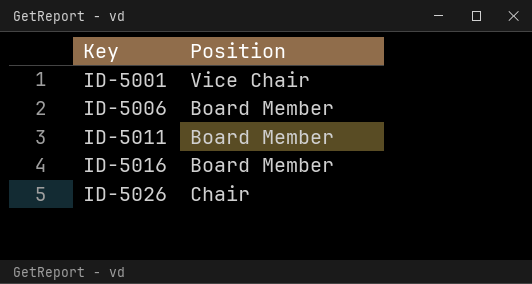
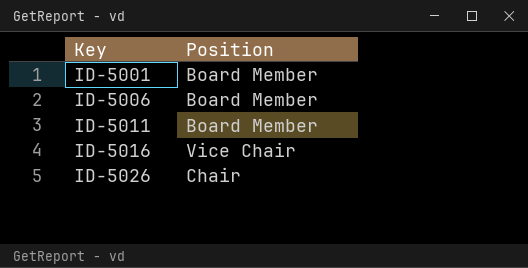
ID-5001 | Position: Vice Chair -> Board Member
ID-5016 | Position: Board Member -> Vice Chair

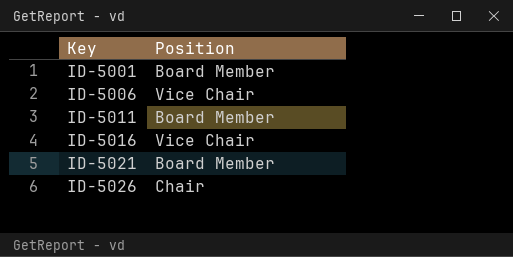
ID-5006 | Position: Board Member -> Vice Chair
row ID-5021: none -> Board Member

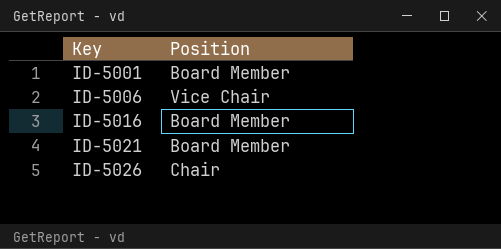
row ID-5011: Board Member -> none
ID-5016 | Position: Vice Chair -> Board Member

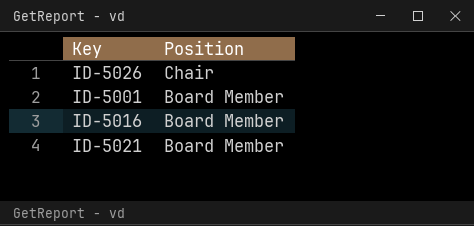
row order: Key ascending -> Position descending
row ID-5006: Vice Chair -> none

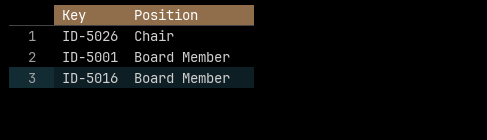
row ID-5021: Board Member -> none

